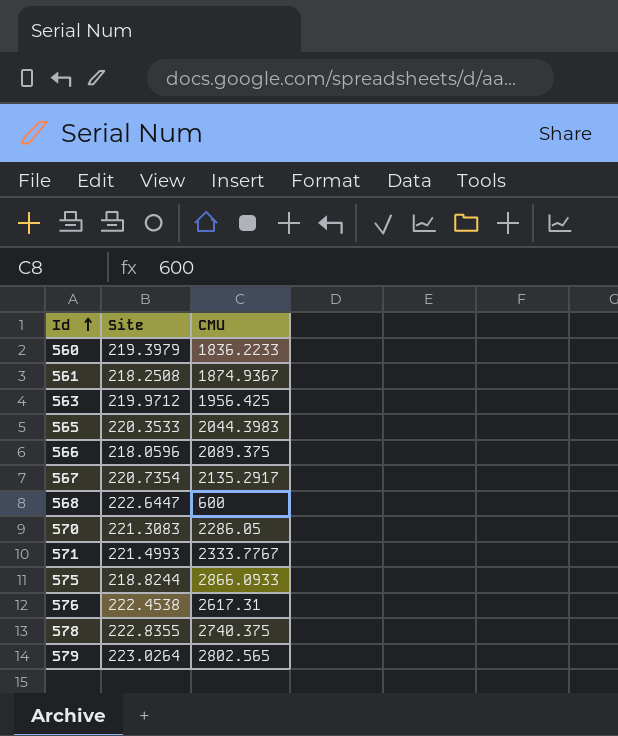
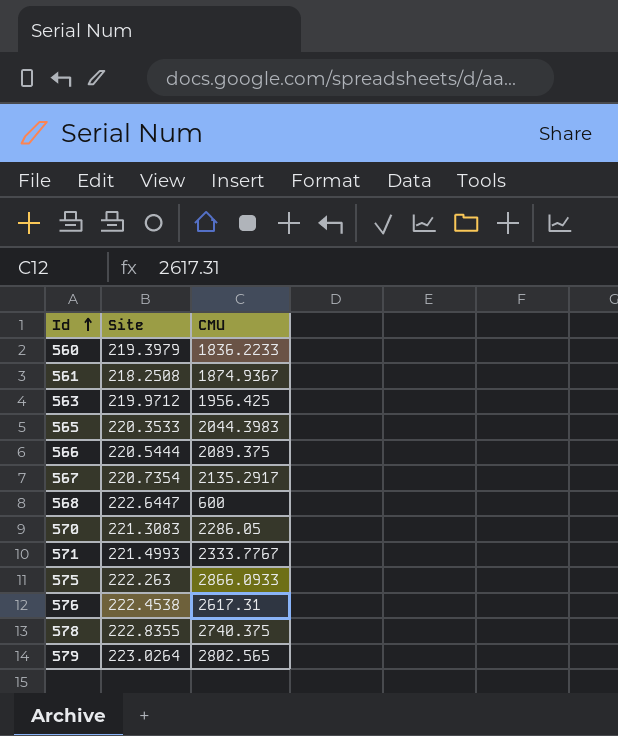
566 | Site: 218.0596 -> 220.5444
575 | Site: 218.8244 -> 222.263

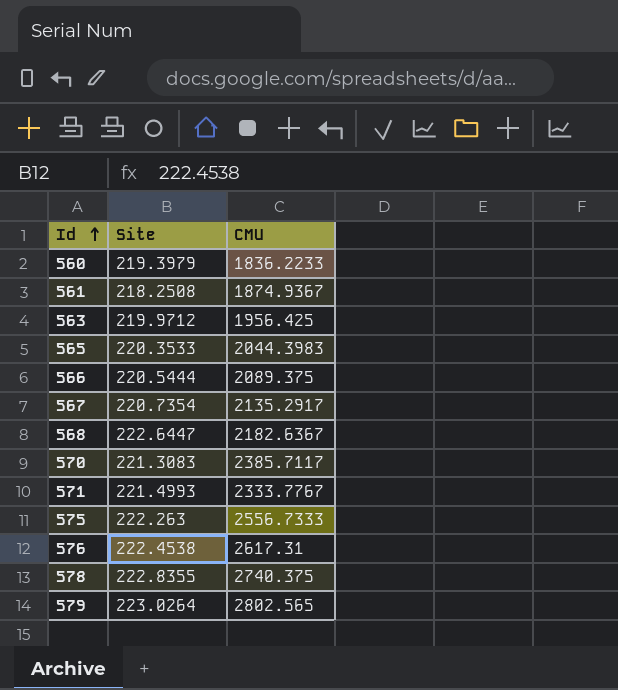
568 | CMU: 600 -> 2182.6367
570 | CMU: 2286.05 -> 2385.7117
575 | CMU: 2866.0933 -> 2556.7333

